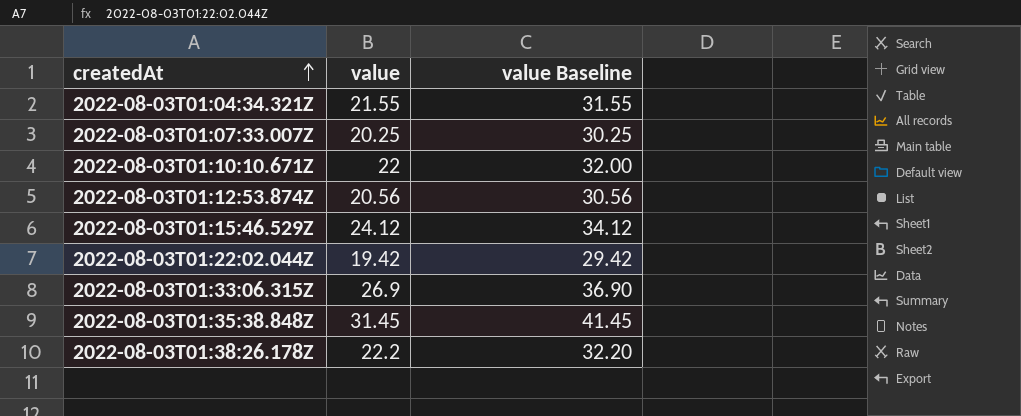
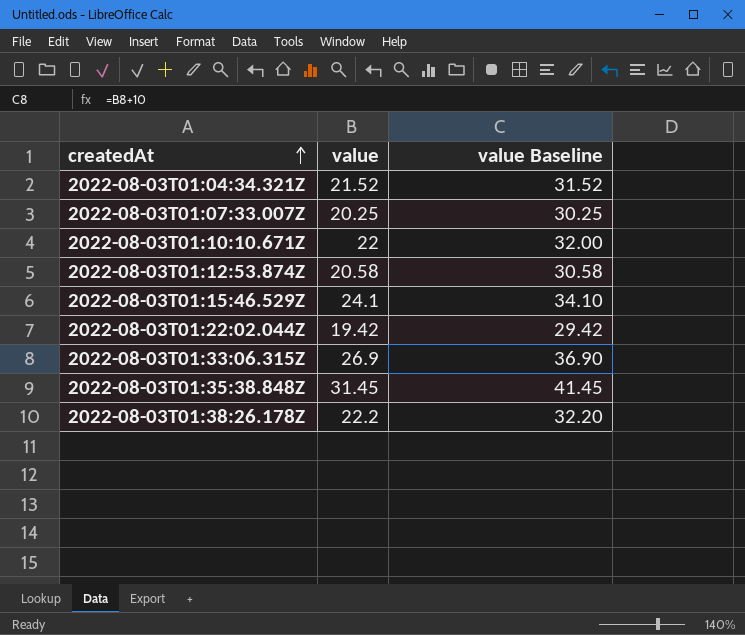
2022-08-03T01:04:34.321Z | value: 21.55 -> 21.52
2022-08-03T01:04:34.321Z | value Baseline: 31.55 -> 31.52
2022-08-03T01:12:53.874Z | value: 20.56 -> 20.58
2022-08-03T01:12:53.874Z | value Baseline: 30.56 -> 30.58
2022-08-03T01:15:46.529Z | value: 24.12 -> 24.1
2022-08-03T01:15:46.529Z | value Baseline: 34.12 -> 34.10

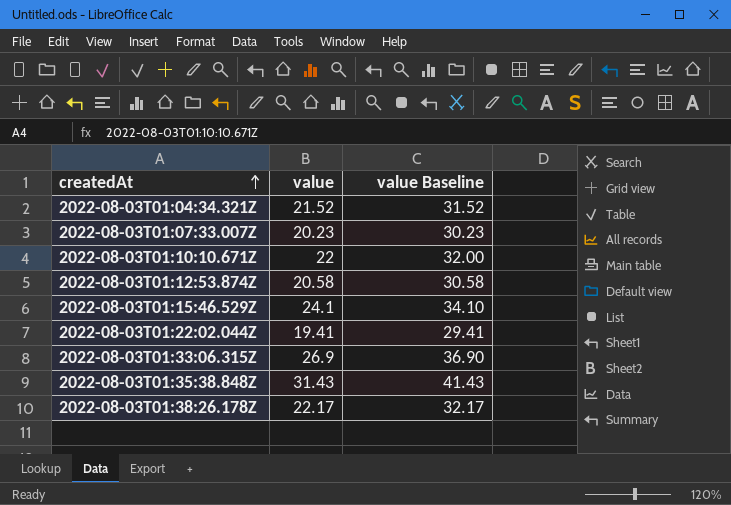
2022-08-03T01:07:33.007Z | value: 20.25 -> 20.23
2022-08-03T01:07:33.007Z | value Baseline: 30.25 -> 30.23
2022-08-03T01:22:02.044Z | value: 19.42 -> 19.41
2022-08-03T01:22:02.044Z | value Baseline: 29.42 -> 29.41
2022-08-03T01:35:38.848Z | value: 31.45 -> 31.43
2022-08-03T01:35:38.848Z | value Baseline: 41.45 -> 41.43
2022-08-03T01:38:26.178Z | value: 22.2 -> 22.17
2022-08-03T01:38:26.178Z | value Baseline: 32.20 -> 32.17

